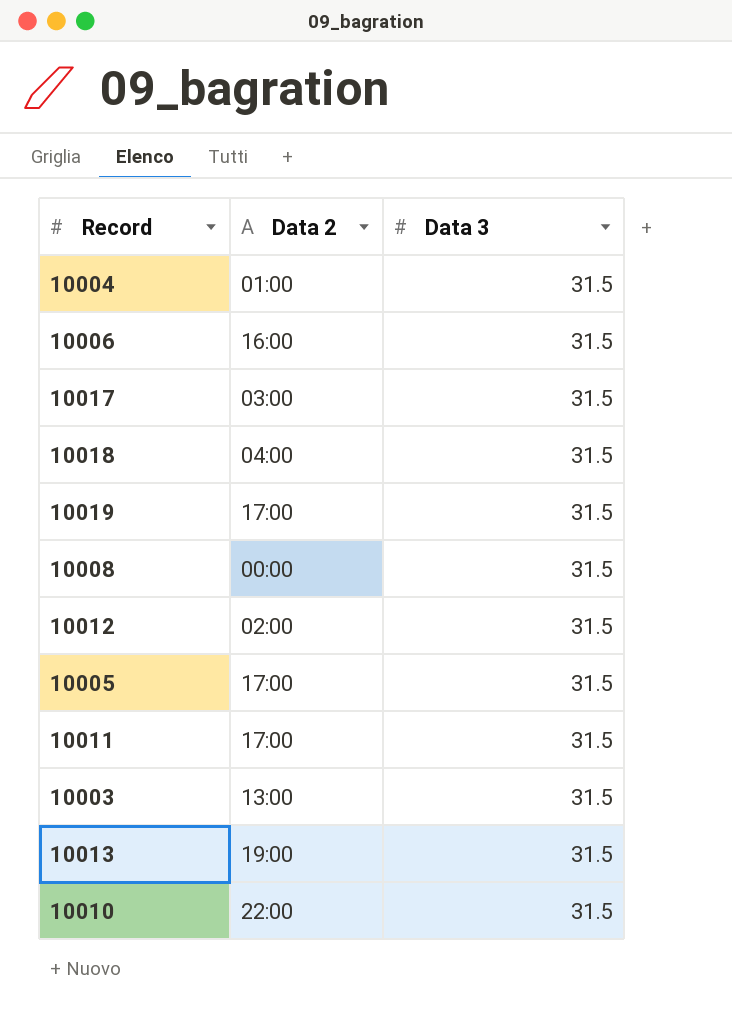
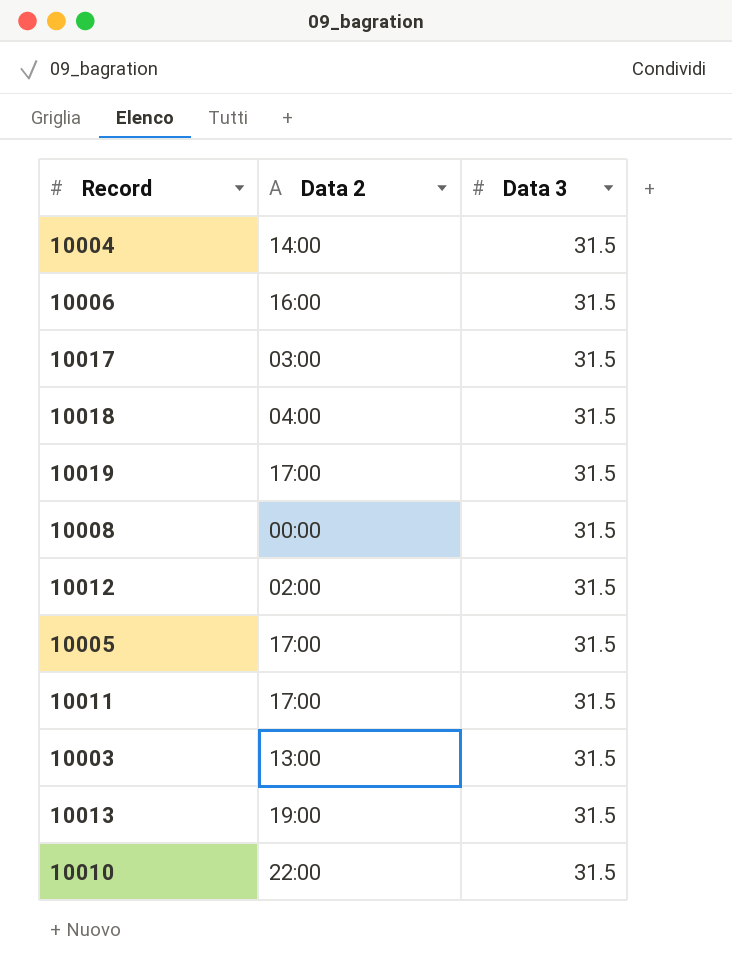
10004 | Data 2: 01:00 -> 14:00

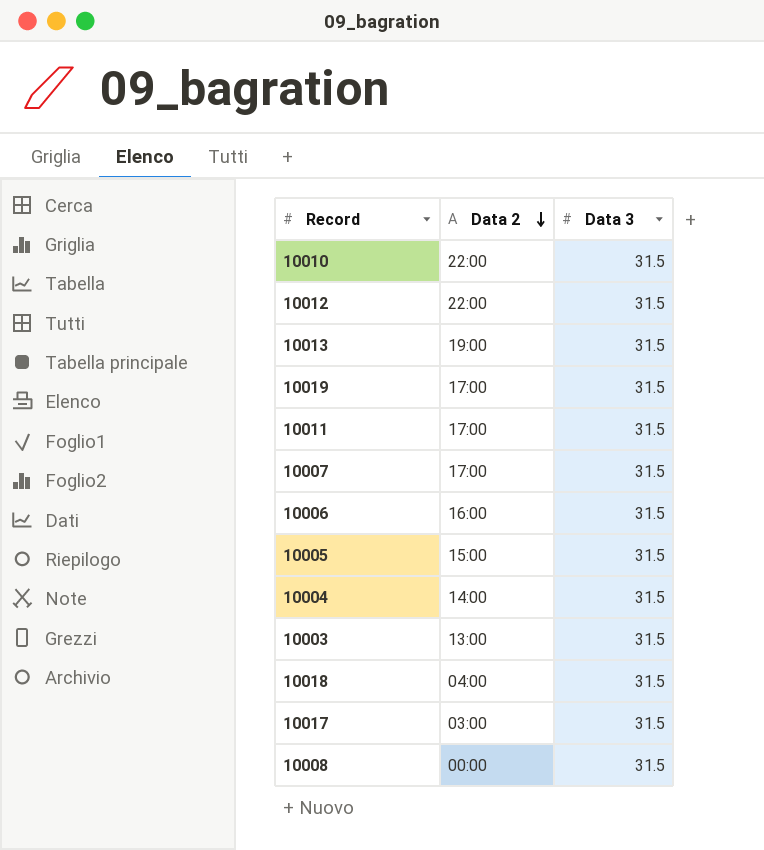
row order: none -> Data 2 descending
10012 | Data 2: 02:00 -> 22:00
row 10007: none -> 17:00 | 31.5
10005 | Data 2: 17:00 -> 15:00

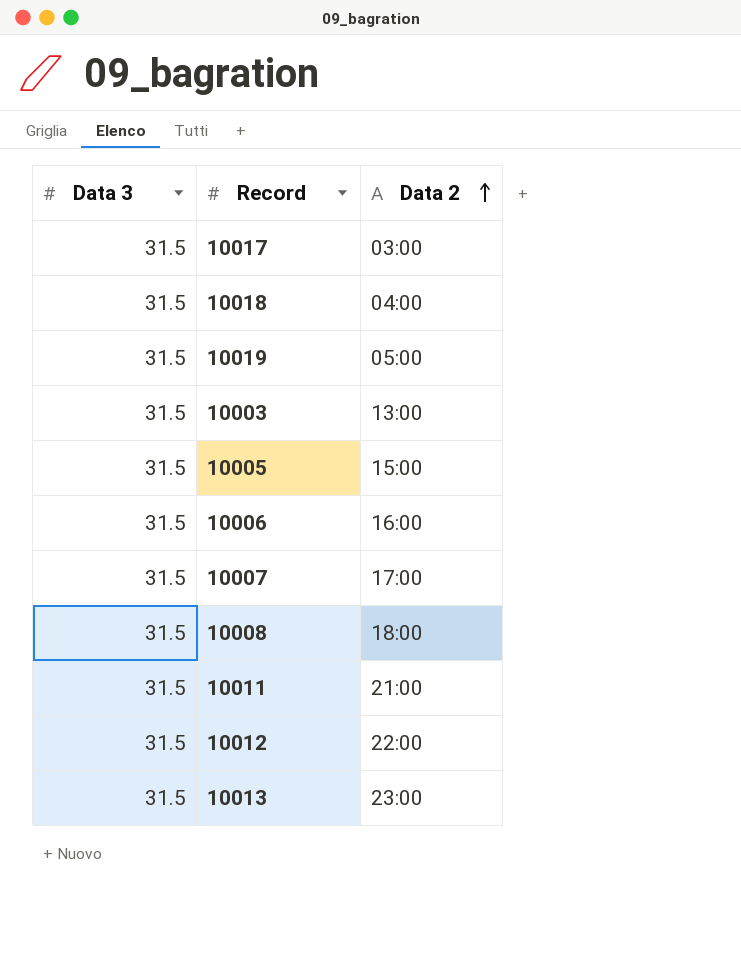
row order: Data 2 descending -> Data 2 ascending
column Data 3 | position: 3 -> 1
row 10010: 22:00 | 31.5 -> none
row 10004: 14:00 | 31.5 -> none
10019 | Data 2: 17:00 -> 05:00
10008 | Data 2: 00:00 -> 18:00
10011 | Data 2: 17:00 -> 21:00
10013 | Data 2: 19:00 -> 23:00

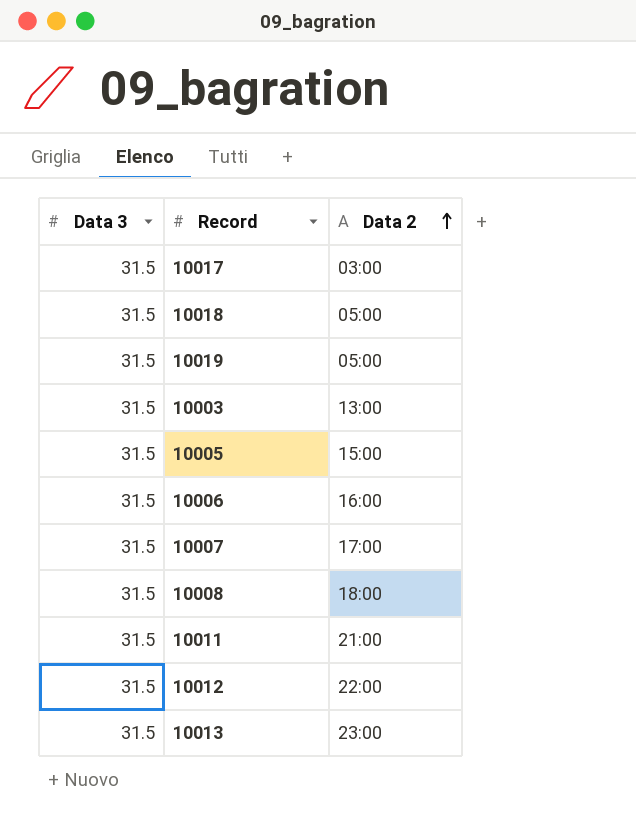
10018 | Data 2: 04:00 -> 05:00

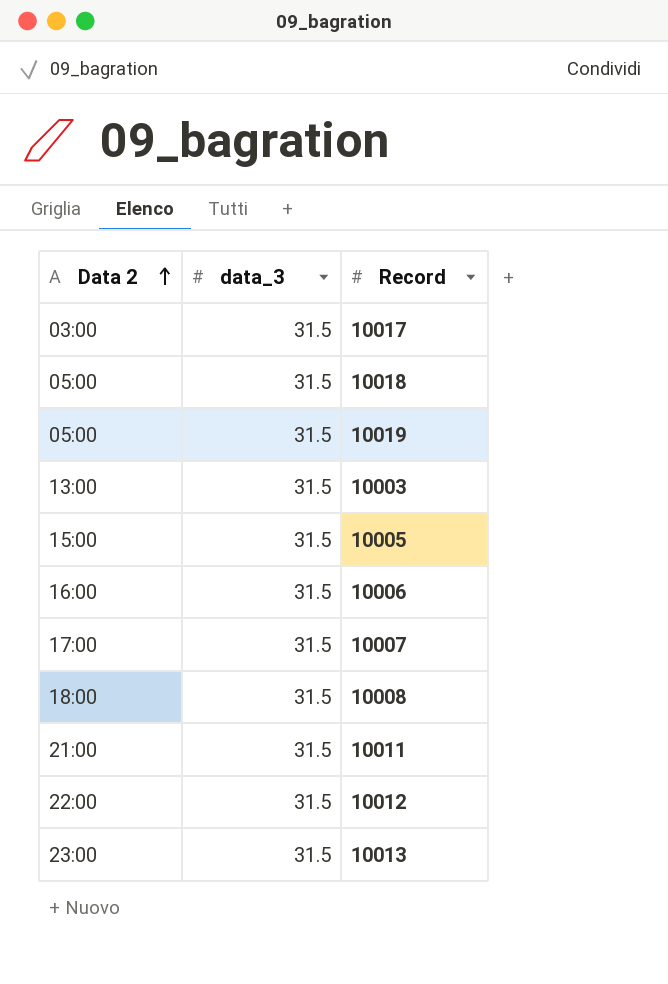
column Data 2 | position: 3 -> 1
column name: Data 3 -> data_3

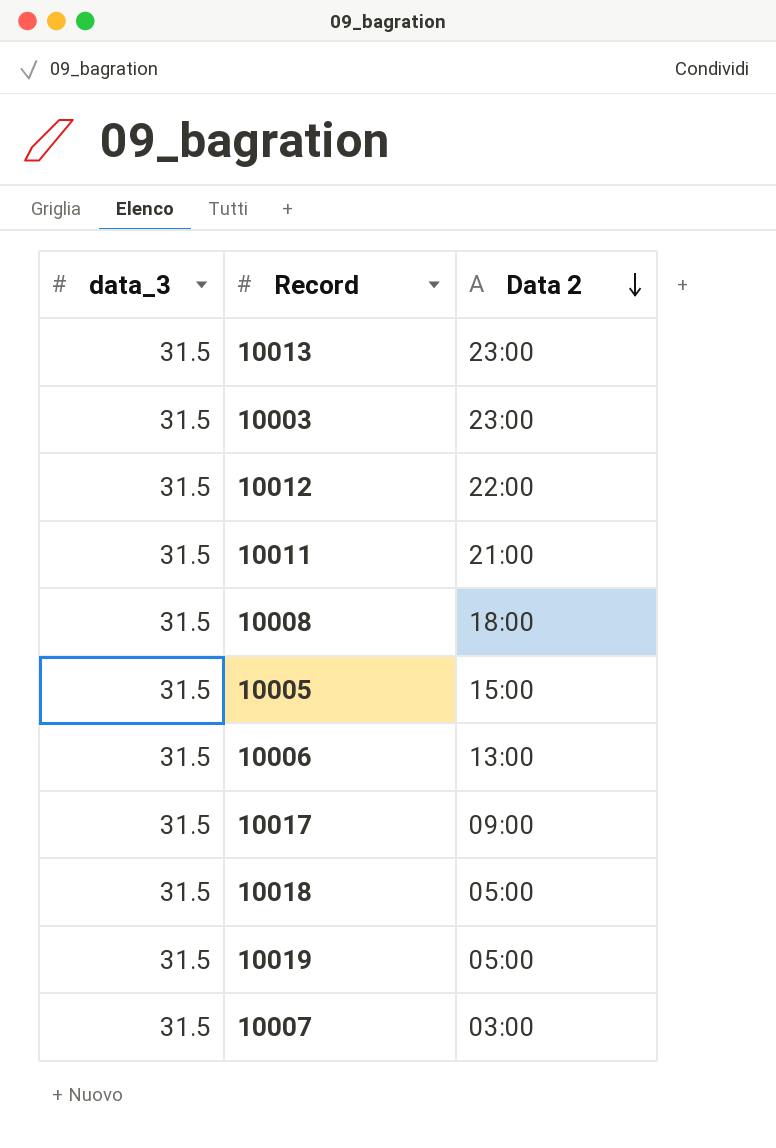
row order: Data 2 ascending -> Data 2 descending
column Data 2 | position: 1 -> 3
10003 | Data 2: 13:00 -> 23:00
10006 | Data 2: 16:00 -> 13:00
10017 | Data 2: 03:00 -> 09:00
10007 | Data 2: 17:00 -> 03:00

